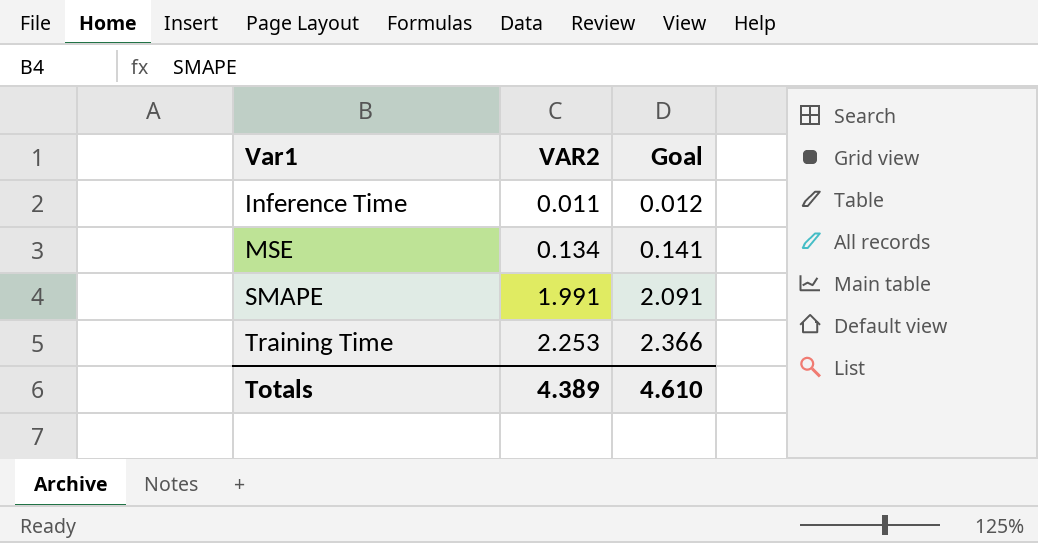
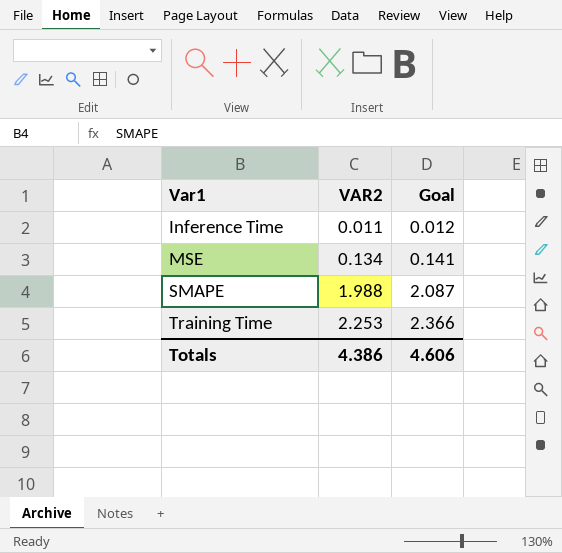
SMAPE | VAR2: 1.991 -> 1.988
SMAPE | Goal: 2.091 -> 2.087
Totals | VAR2: 4.389 -> 4.386
Totals | Goal: 4.610 -> 4.606

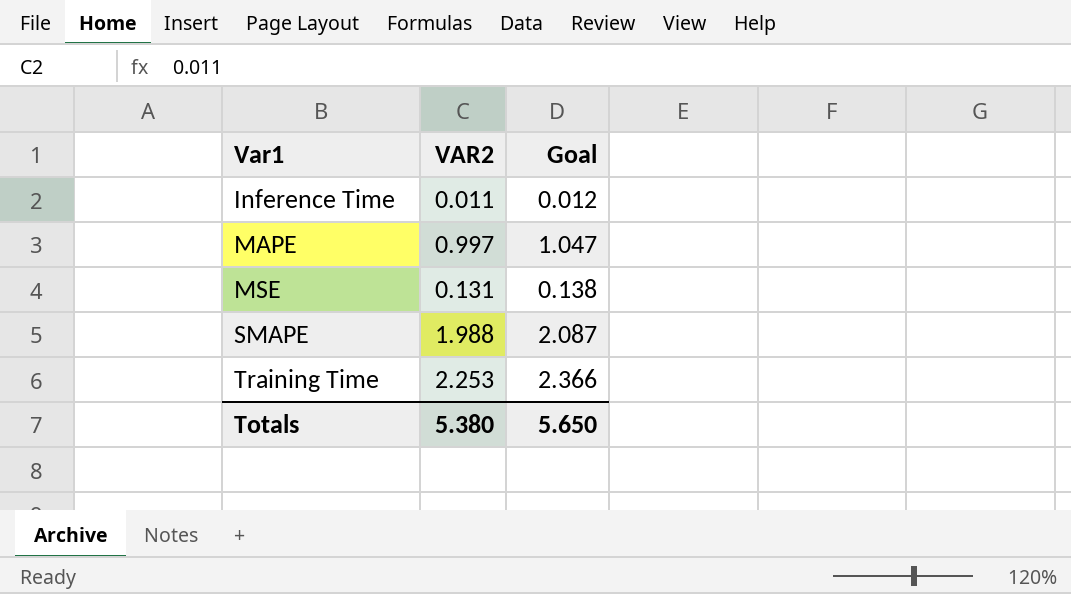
row MAPE: none -> 0.997 | 1.047
MSE | VAR2: 0.134 -> 0.131
MSE | Goal: 0.141 -> 0.138
Totals | VAR2: 4.386 -> 5.380
Totals | Goal: 4.606 -> 5.650

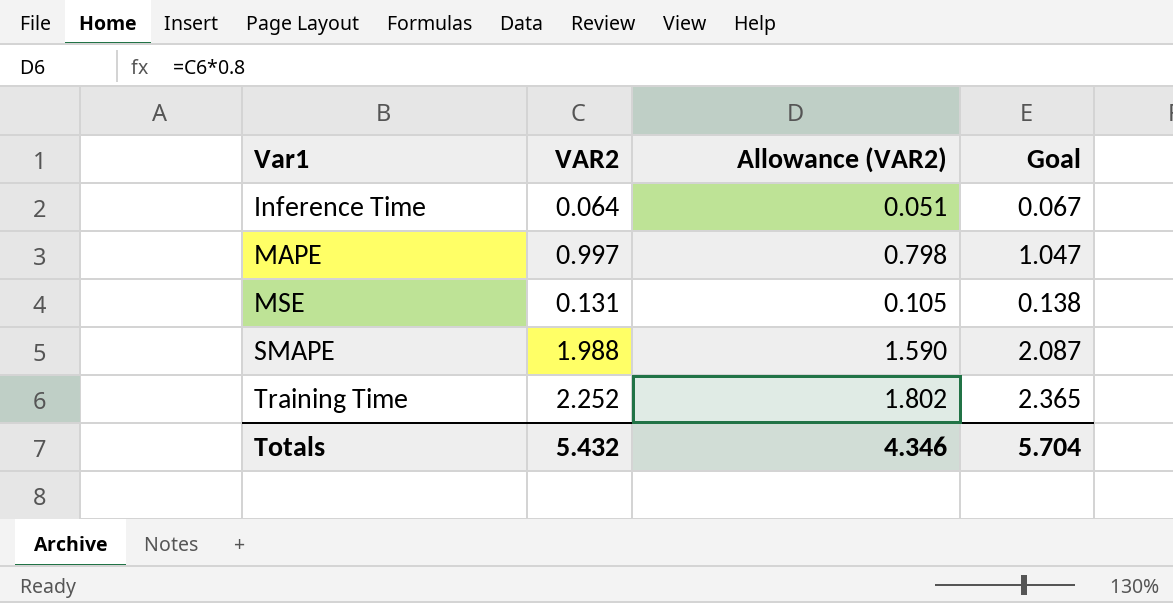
column Allowance (VAR2) | formula: none -> [VAR2] * 0.8
Inference Time | VAR2: 0.011 -> 0.064
Inference Time | Goal: 0.012 -> 0.067
Training Time | VAR2: 2.253 -> 2.252
Training Time | Goal: 2.366 -> 2.365
Totals | VAR2: 5.380 -> 5.432
Totals | Goal: 5.650 -> 5.704

